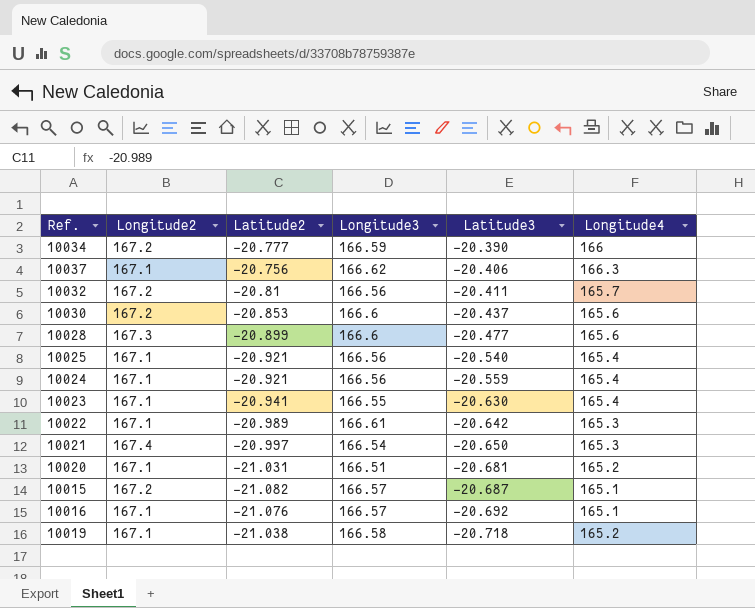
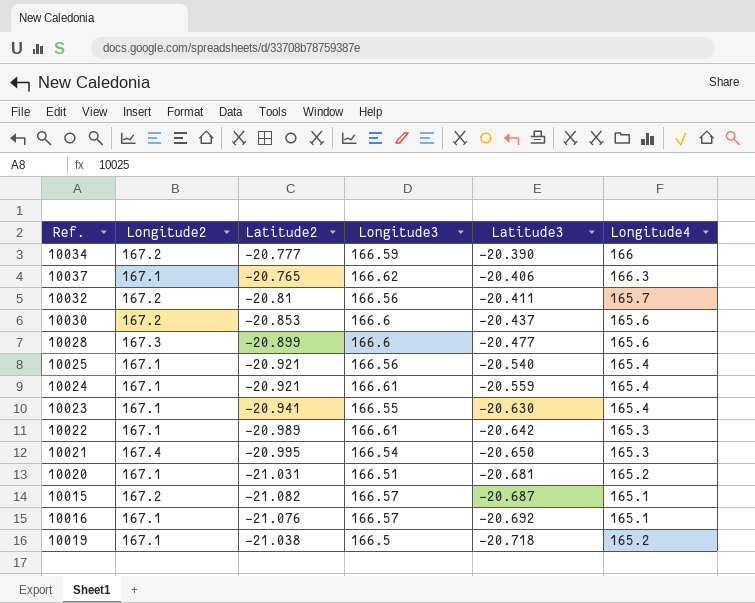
10037 | Latitude2: -20.756 -> -20.765
10024 | Longitude3: 166.56 -> 166.61
10021 | Latitude2: -20.997 -> -20.995
10019 | Longitude3: 166.58 -> 166.5

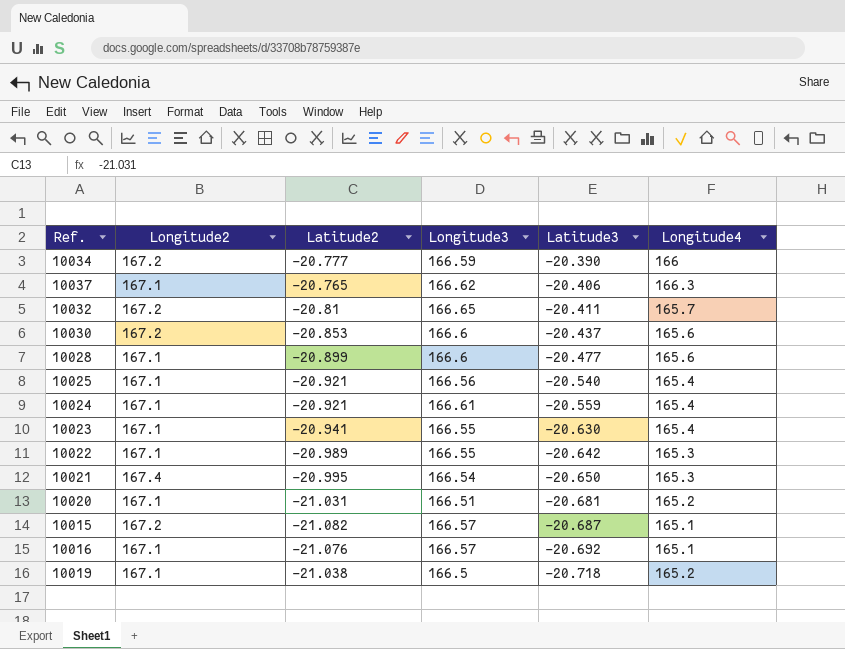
10032 | Longitude3: 166.56 -> 166.65
10028 | Longitude2: 167.3 -> 167.1
10022 | Longitude3: 166.61 -> 166.55

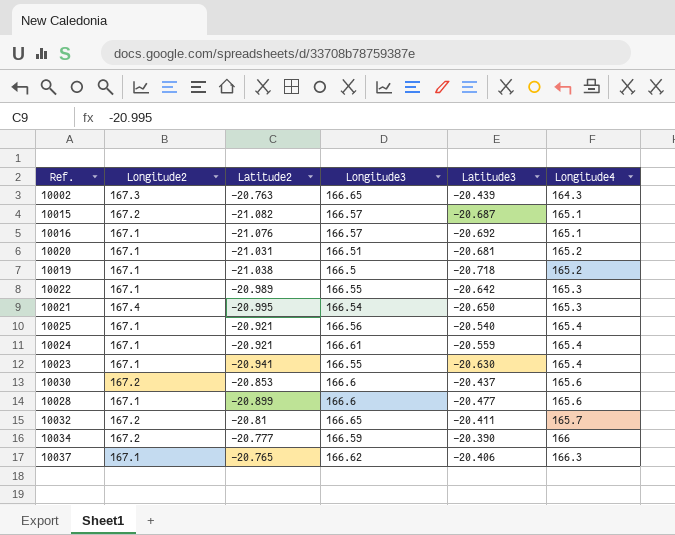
row order: Latitude3 descending -> Longitude4 ascending
row 10002: none -> 167.3 | -20.763 | 166.65 | -20.439 | 164.3

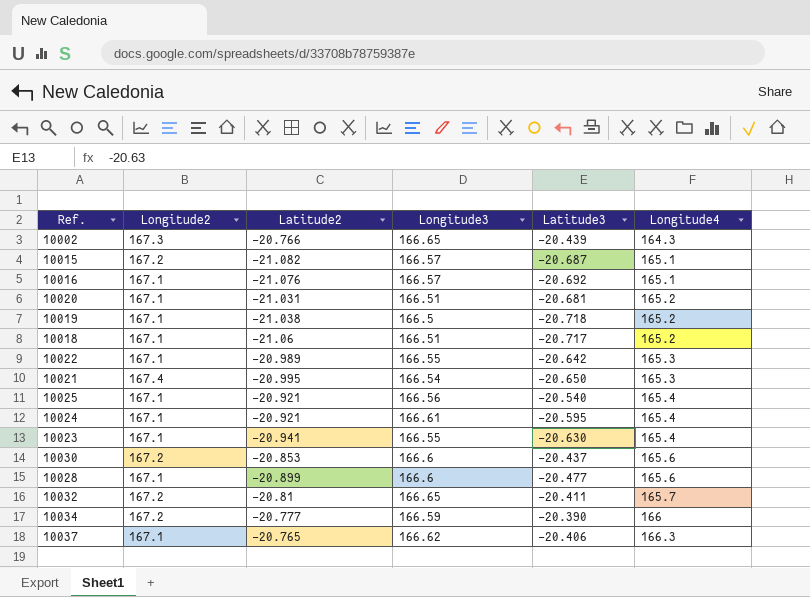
10002 | Latitude2: -20.763 -> -20.766
row 10018: none -> 167.1 | -21.06 | 166.51 | -20.717 | 165.2
10024 | Latitude3: -20.559 -> -20.595

